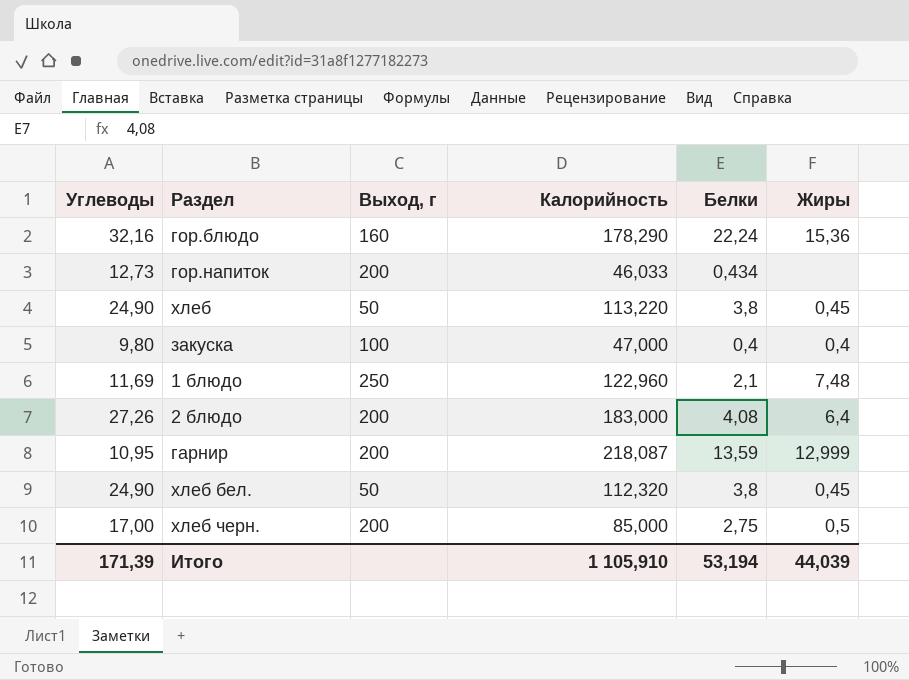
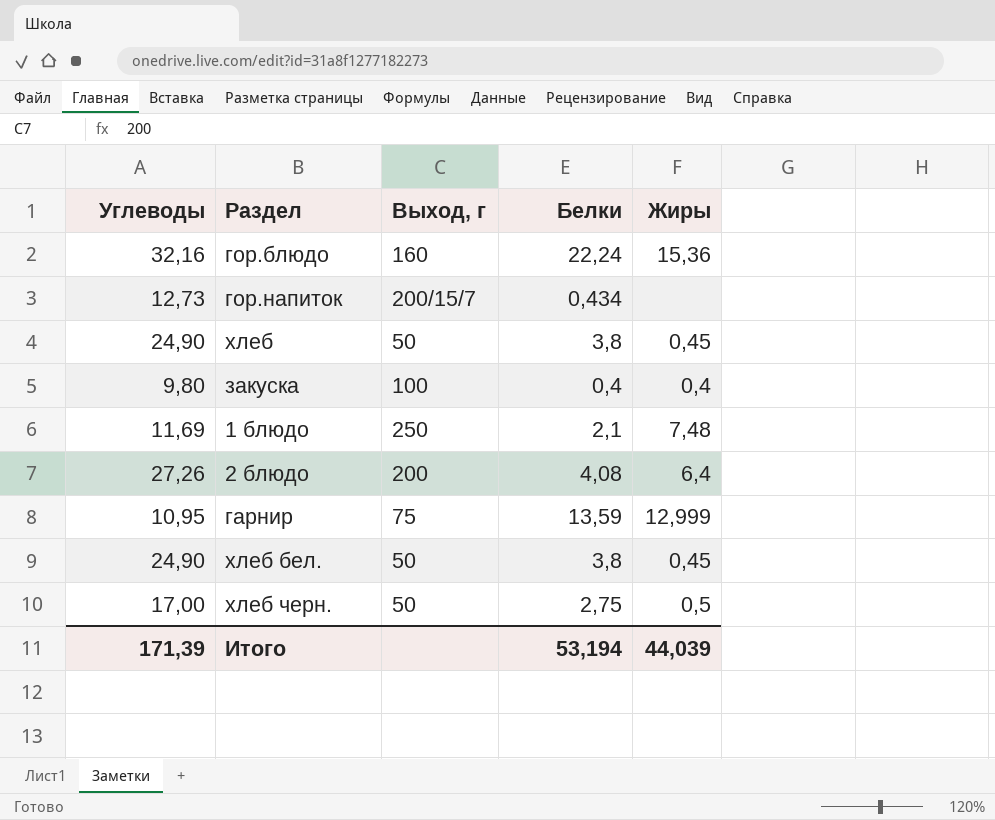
column Калорийность | position: 4 -> none
гор.напиток | Выход, г: 200 -> 200/15/7
гарнир | Выход, г: 200 -> 75
хлеб черн. | Выход, г: 200 -> 50

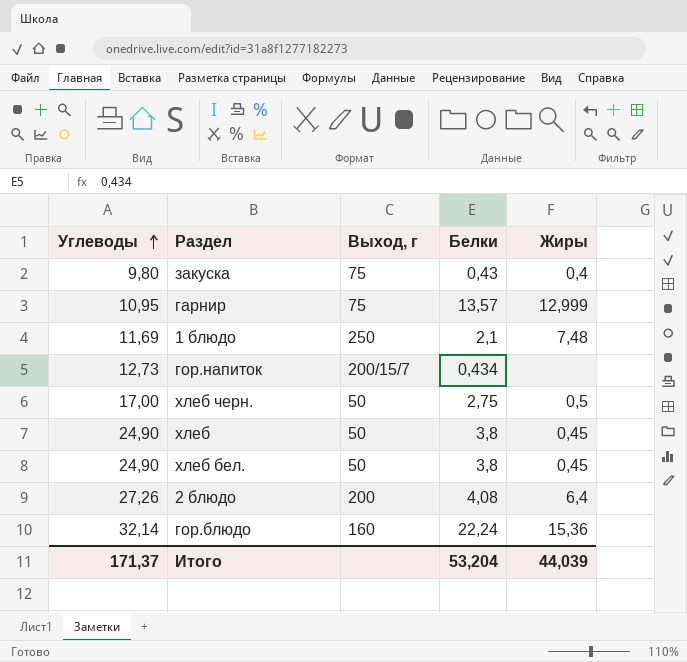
row order: none -> Углеводы ascending
закуска | Выход, г: 100 -> 75
закуска | Белки: 0,4 -> 0,43
гарнир | Белки: 13,59 -> 13,57
гор.блюдо | Углеводы: 32,16 -> 32,14
Итого | Углеводы: 171,39 -> 171,37
Итого | Белки: 53,194 -> 53,204

